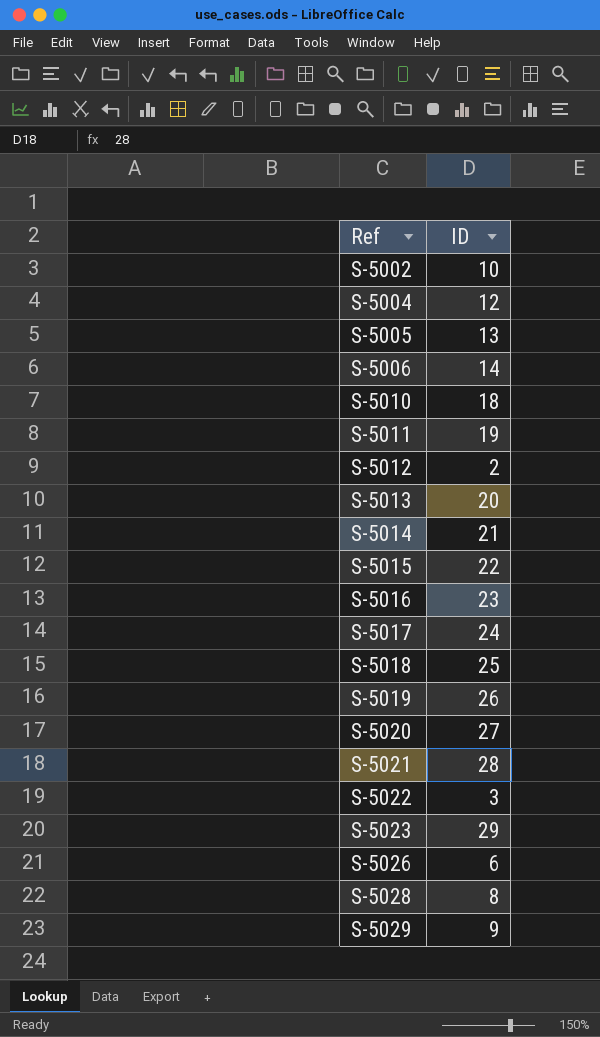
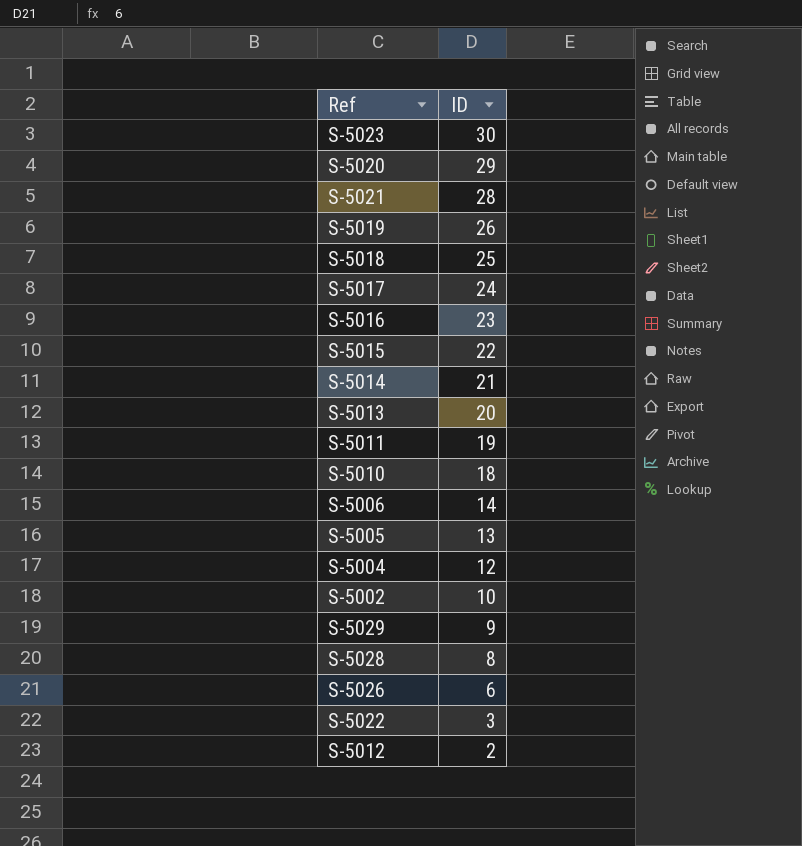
row order: Ref ascending -> ID descending
S-5023 | ID: 29 -> 30
S-5020 | ID: 27 -> 29

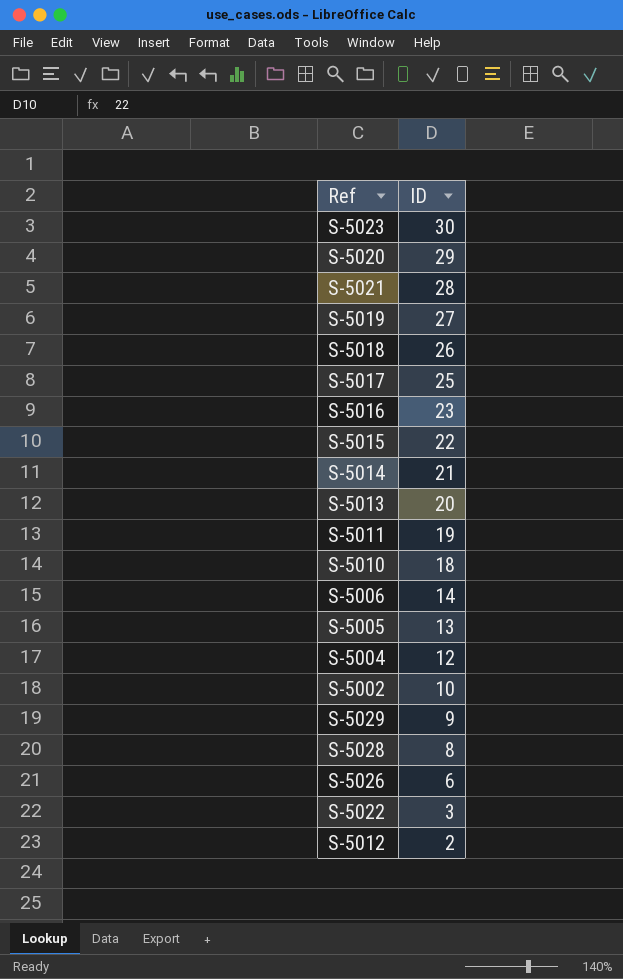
S-5019 | ID: 26 -> 27
S-5018 | ID: 25 -> 26
S-5017 | ID: 24 -> 25

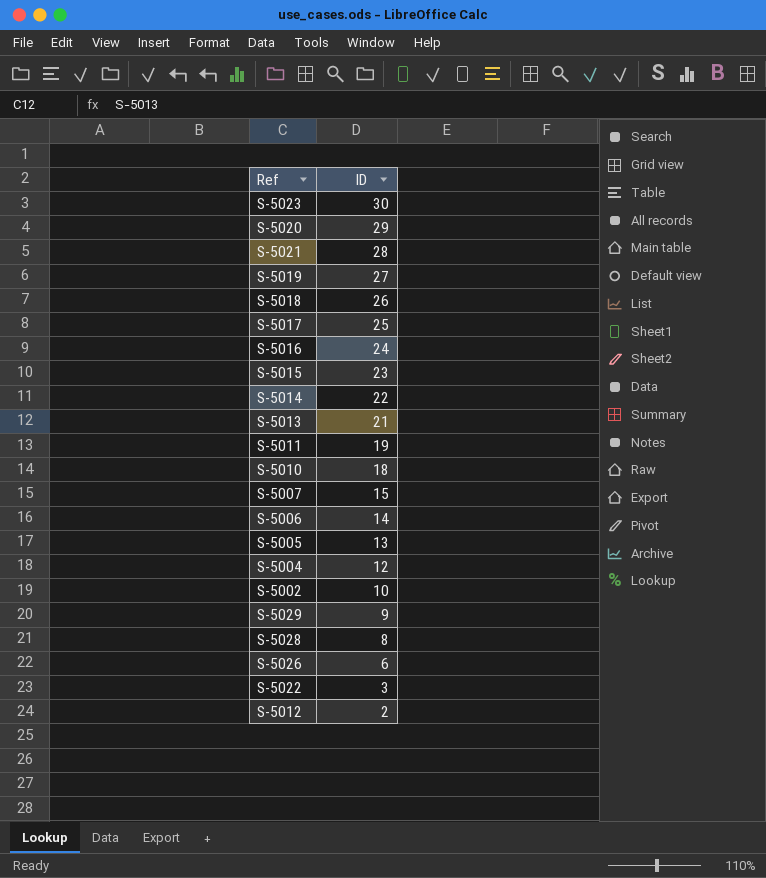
S-5016 | ID: 23 -> 24
S-5015 | ID: 22 -> 23
S-5014 | ID: 21 -> 22
S-5013 | ID: 20 -> 21
row S-5007: none -> 15

